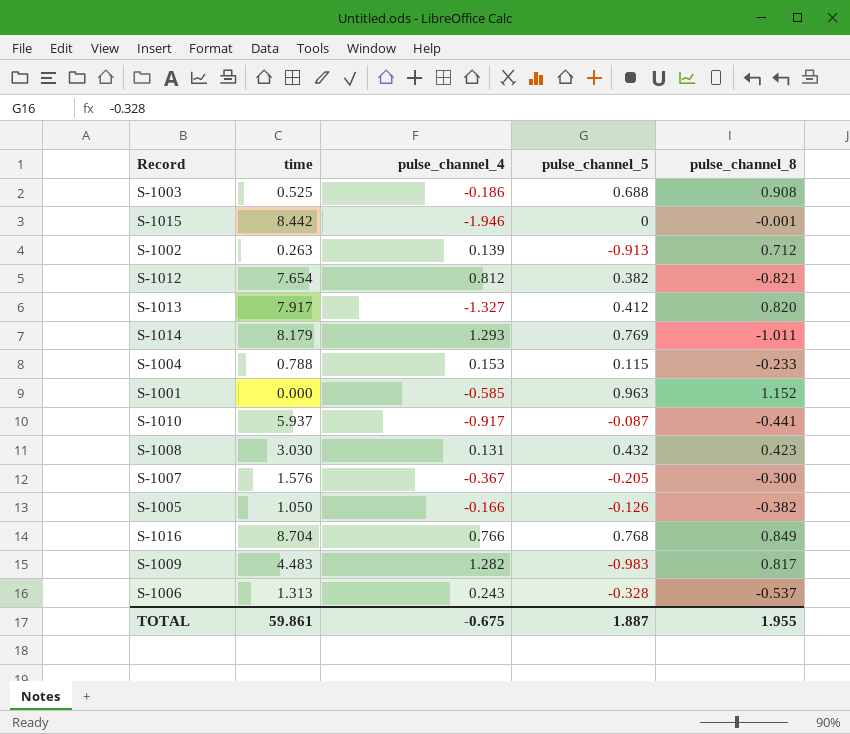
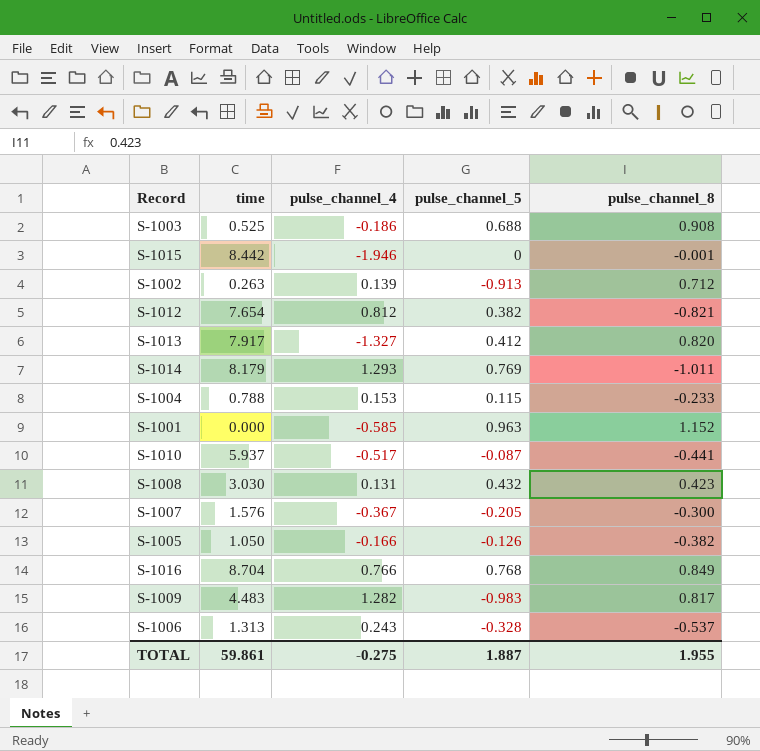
S-1010 | pulse_channel_4: -0.917 -> -0.517
TOTAL | pulse_channel_4: -0.675 -> -0.275

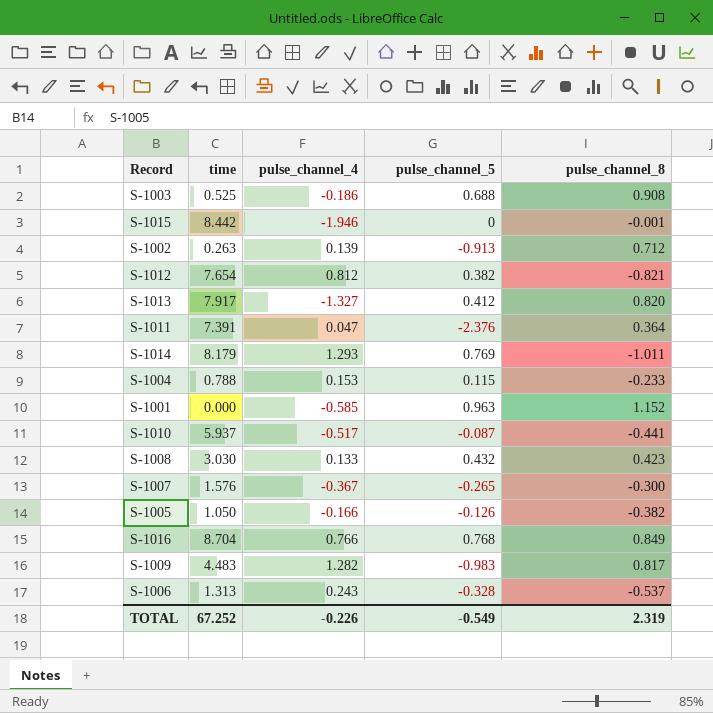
row S-1011: none -> 7.391 | 0.047 | -2.376 | 0.364
S-1008 | pulse_channel_4: 0.131 -> 0.133
S-1007 | pulse_channel_5: -0.205 -> -0.265
TOTAL | time: 59.861 -> 67.252
TOTAL | pulse_channel_4: -0.275 -> -0.226
TOTAL | pulse_channel_5: 1.887 -> -0.549
TOTAL | pulse_channel_8: 1.955 -> 2.319

